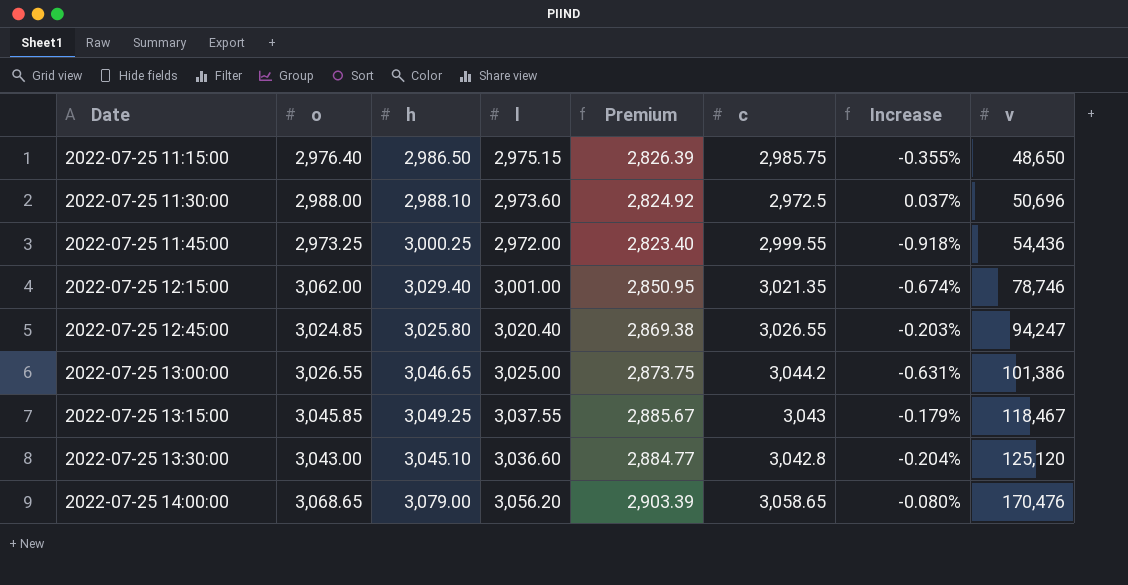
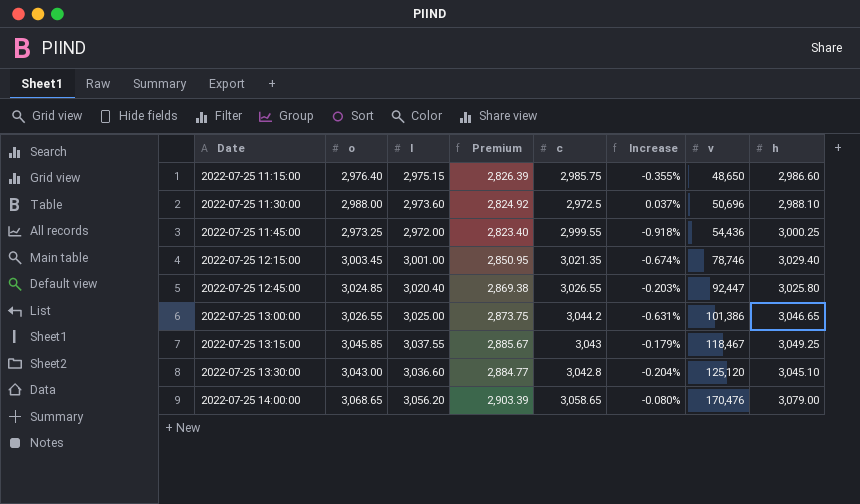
column h | position: 3 -> 8
2022-07-25 11:15:00 | h: 2,986.50 -> 2,986.60
2022-07-25 12:15:00 | o: 3,062.00 -> 3,003.45
2022-07-25 12:45:00 | v: 94,247 -> 92,447

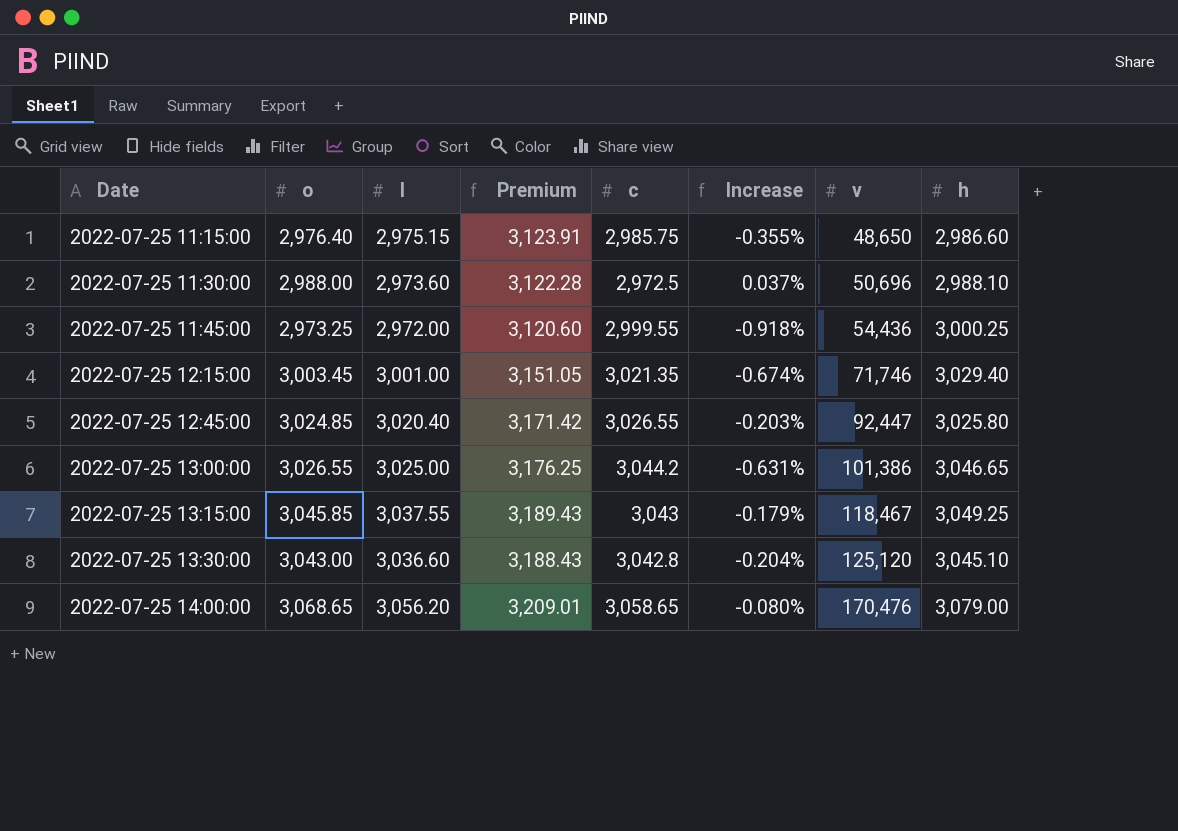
column Premium | formula: [l] * 0.95 -> [l] * 1.05
2022-07-25 12:15:00 | v: 78,746 -> 71,746

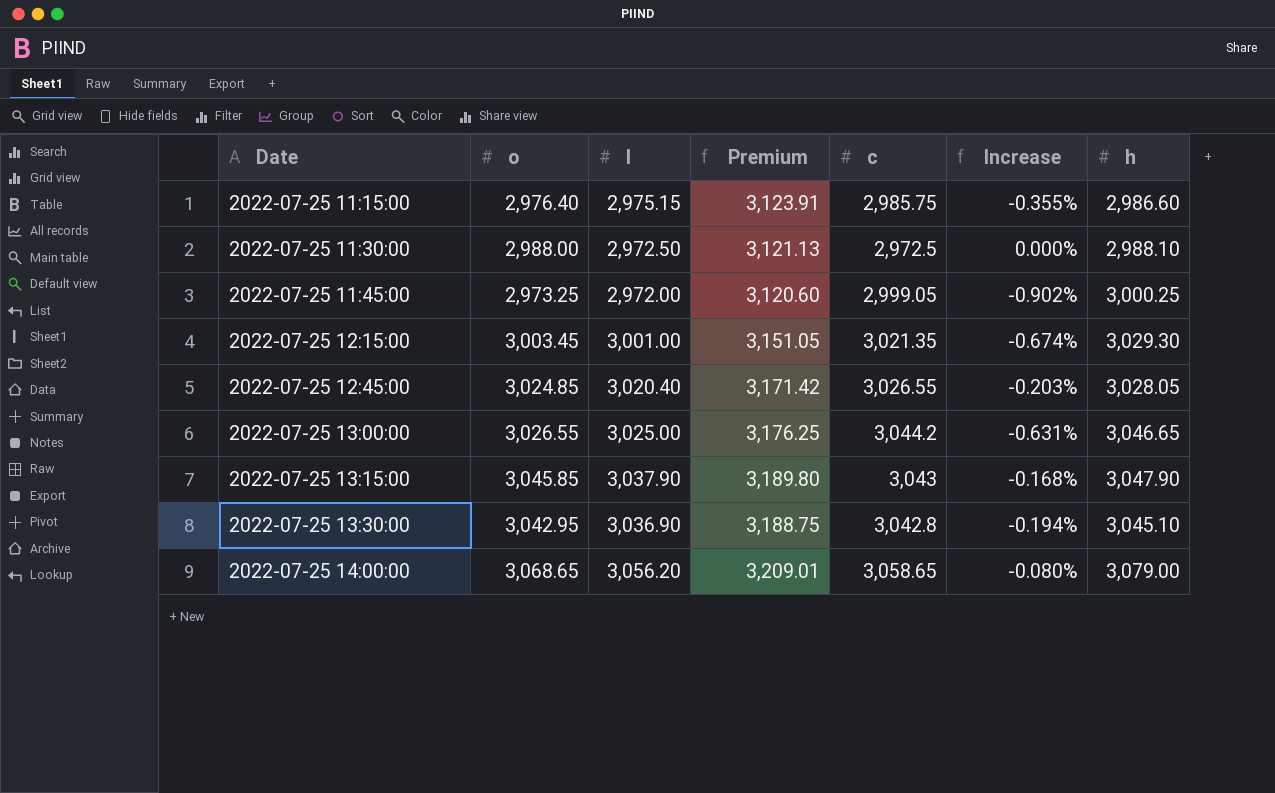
column v | position: 7 -> none
2022-07-25 11:30:00 | l: 2,973.60 -> 2,972.50
2022-07-25 11:30:00 | Premium: 3,122.28 -> 3,121.13
2022-07-25 11:30:00 | Increase: 0.037% -> 0.000%
2022-07-25 11:45:00 | c: 2,999.55 -> 2,999.05
2022-07-25 11:45:00 | Increase: -0.918% -> -0.902%
2022-07-25 12:15:00 | h: 3,029.40 -> 3,029.30
2022-07-25 12:45:00 | h: 3,025.80 -> 3,028.05
2022-07-25 13:15:00 | l: 3,037.55 -> 3,037.90
2022-07-25 13:15:00 | Premium: 3,189.43 -> 3,189.80
2022-07-25 13:15:00 | Increase: -0.179% -> -0.168%
2022-07-25 13:15:00 | h: 3,049.25 -> 3,047.90
2022-07-25 13:30:00 | o: 3,043.00 -> 3,042.95
2022-07-25 13:30:00 | l: 3,036.60 -> 3,036.90
2022-07-25 13:30:00 | Premium: 3,188.43 -> 3,188.75
2022-07-25 13:30:00 | Increase: -0.204% -> -0.194%

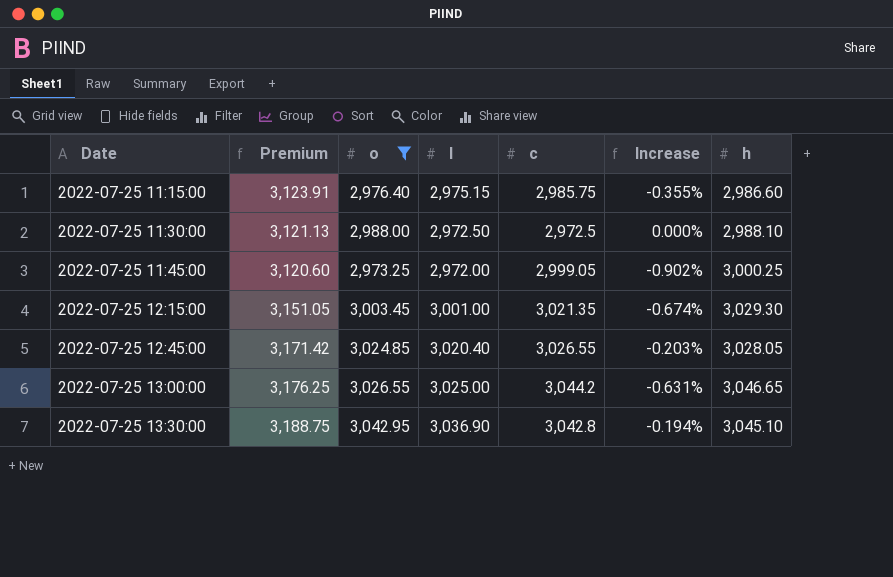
filter: none -> o <= 3,042.95
column Premium | position: 4 -> 2

